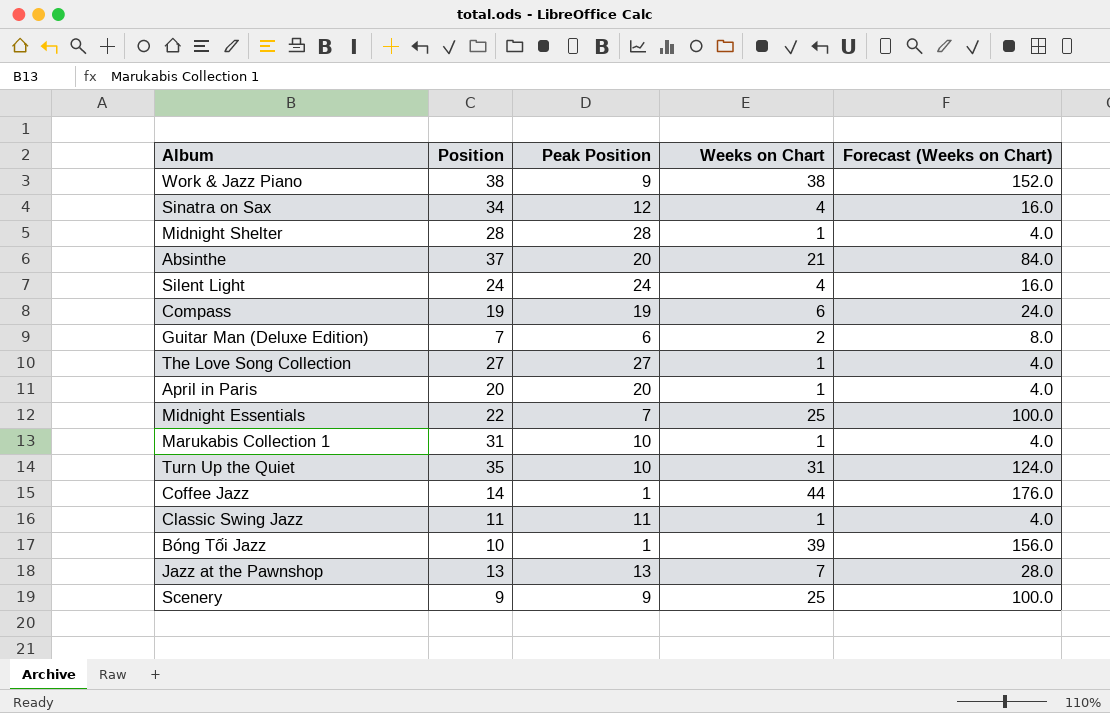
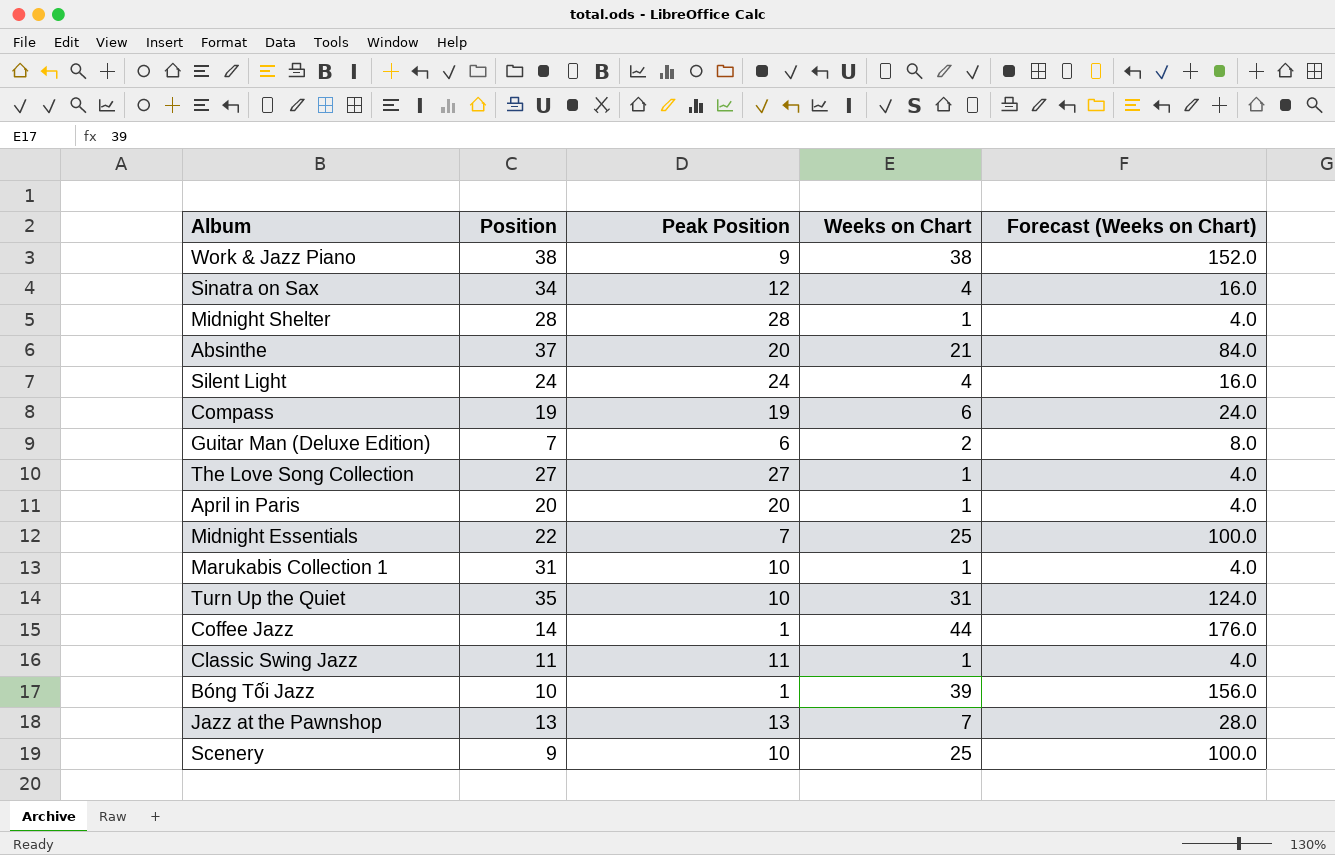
Scenery | Peak Position: 9 -> 10

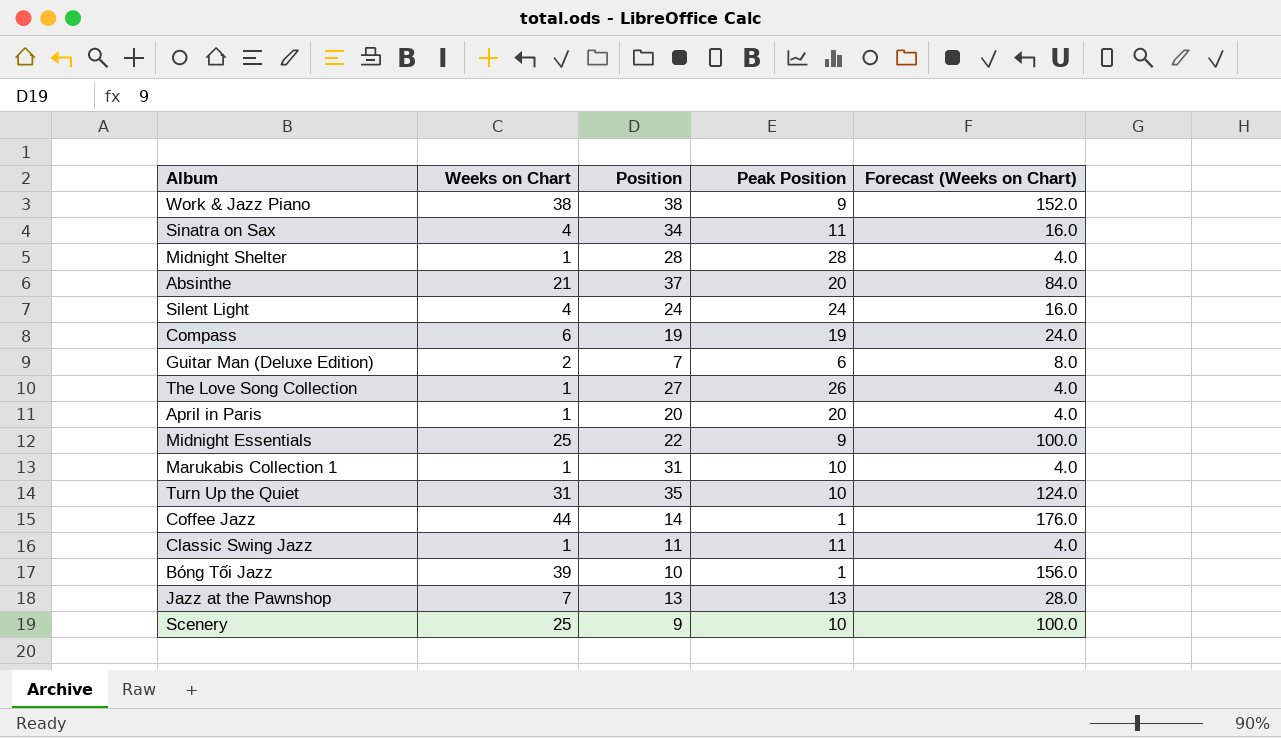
column Weeks on Chart | position: 4 -> 2
Sinatra on Sax | Peak Position: 12 -> 11
The Love Song Collection | Peak Position: 27 -> 26
Midnight Essentials | Peak Position: 7 -> 9

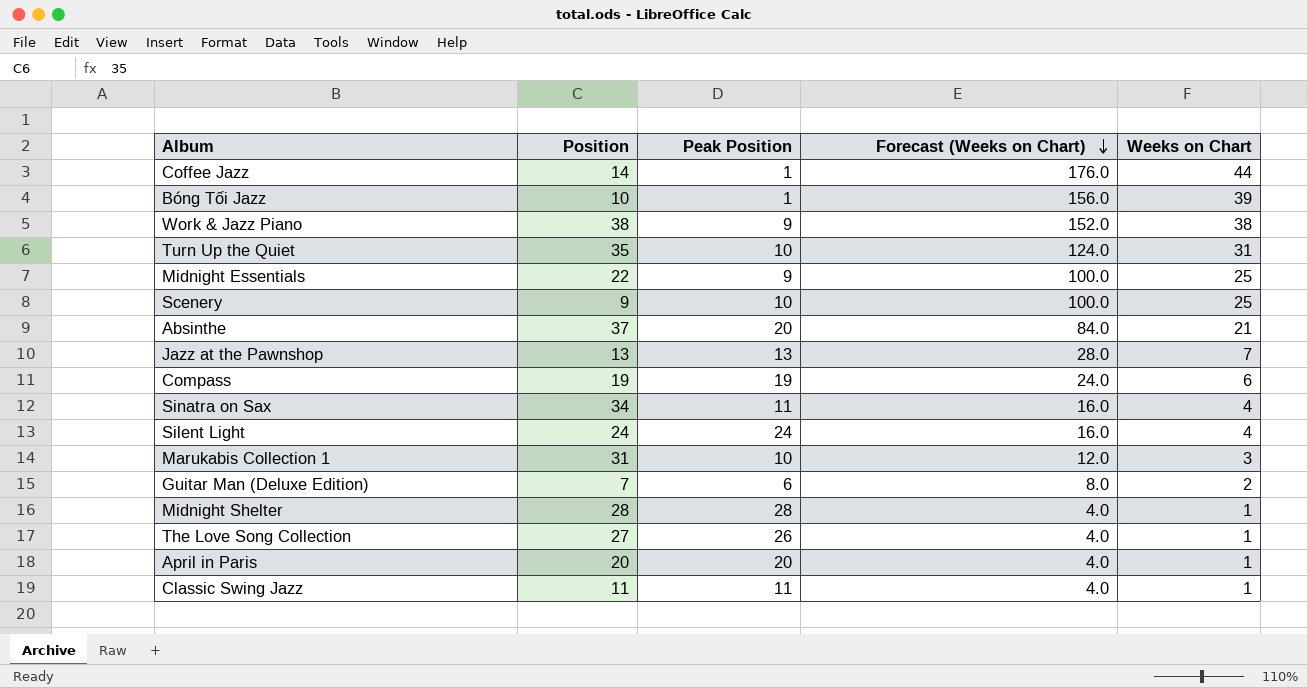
row order: none -> Forecast (Weeks on Chart) descending
column Weeks on Chart | position: 2 -> 5
Marukabis Collection 1 | Forecast (Weeks on Chart): 4.0 -> 12.0
Marukabis Collection 1 | Weeks on Chart: 1 -> 3

